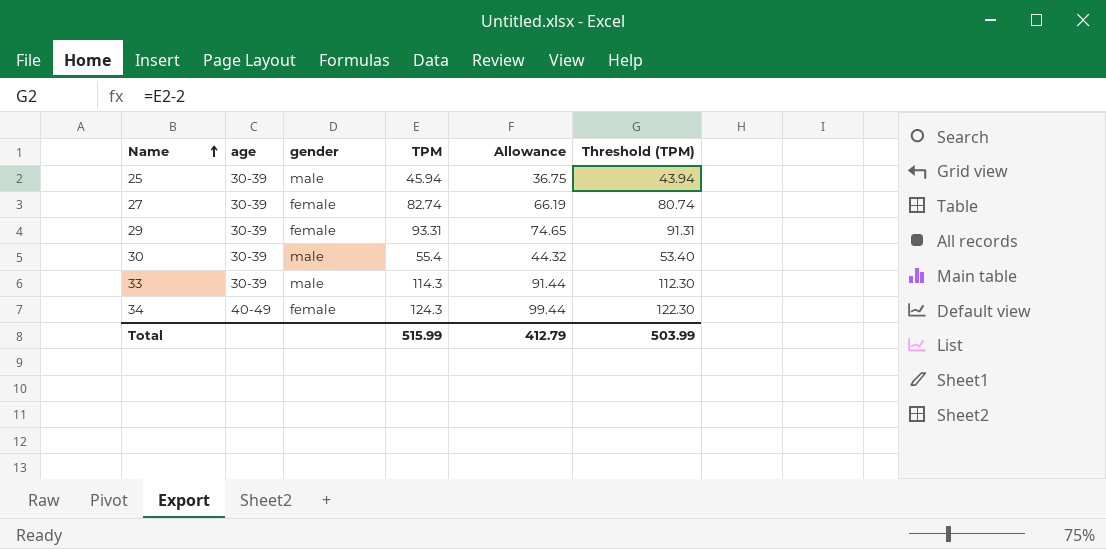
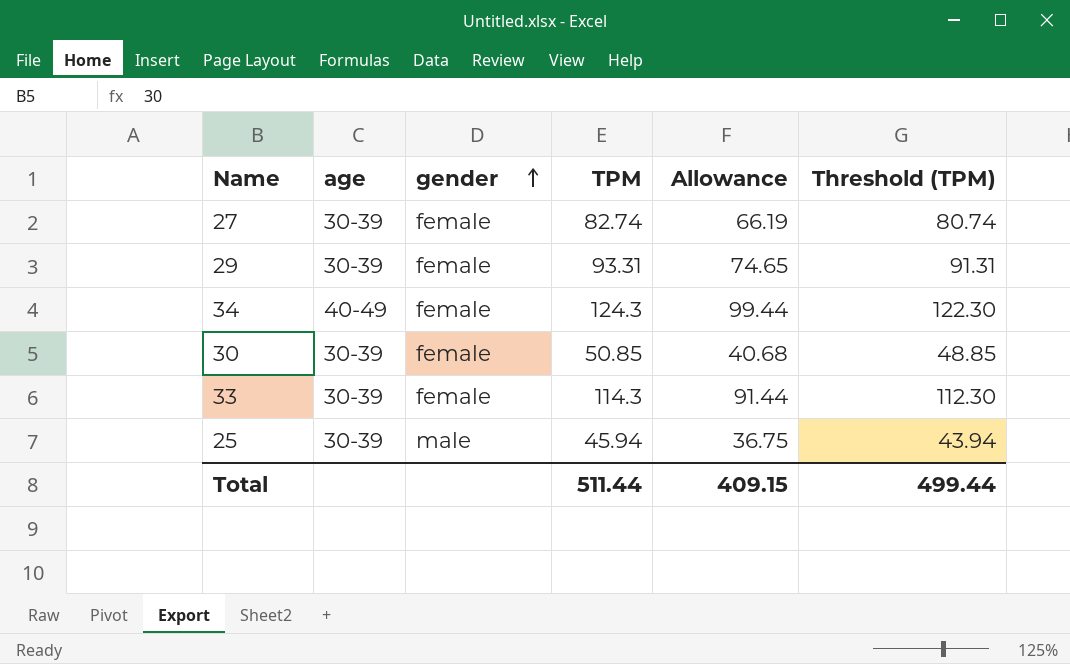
row order: Name ascending -> gender ascending
30 | gender: male -> female
30 | TPM: 55.4 -> 50.85
30 | Allowance: 44.32 -> 40.68
30 | Threshold (TPM): 53.40 -> 48.85
33 | gender: male -> female
Total | TPM: 515.99 -> 511.44
Total | Allowance: 412.79 -> 409.15
Total | Threshold (TPM): 503.99 -> 499.44

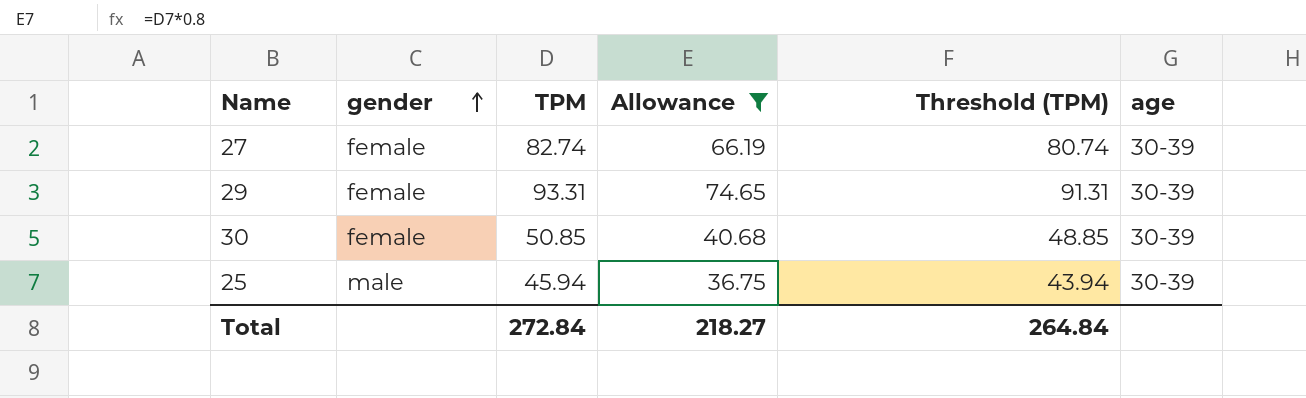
filter: none -> Allowance <= 74.65
column age | position: 2 -> 6
Total | TPM: 511.44 -> 272.84
Total | Allowance: 409.15 -> 218.27
Total | Threshold (TPM): 499.44 -> 264.84

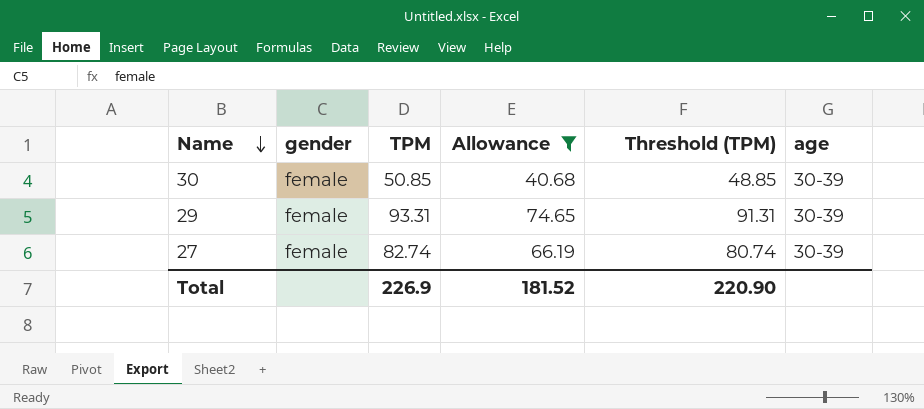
row order: gender ascending -> Name descending
row 25: male | 45.94 | 36.75 | 43.94 | 30-39 -> none
Total | TPM: 272.84 -> 226.9
Total | Allowance: 218.27 -> 181.52
Total | Threshold (TPM): 264.84 -> 220.90

